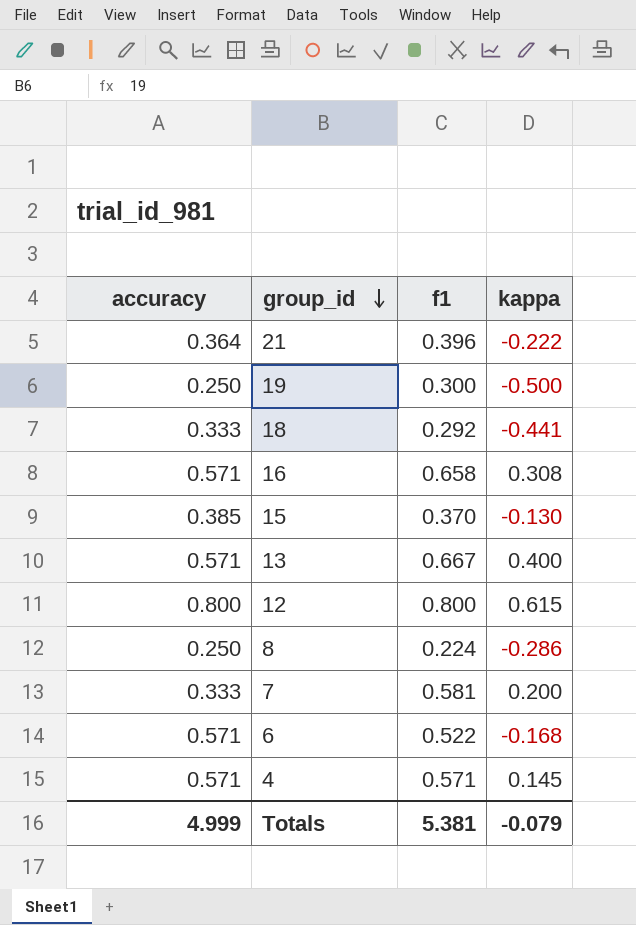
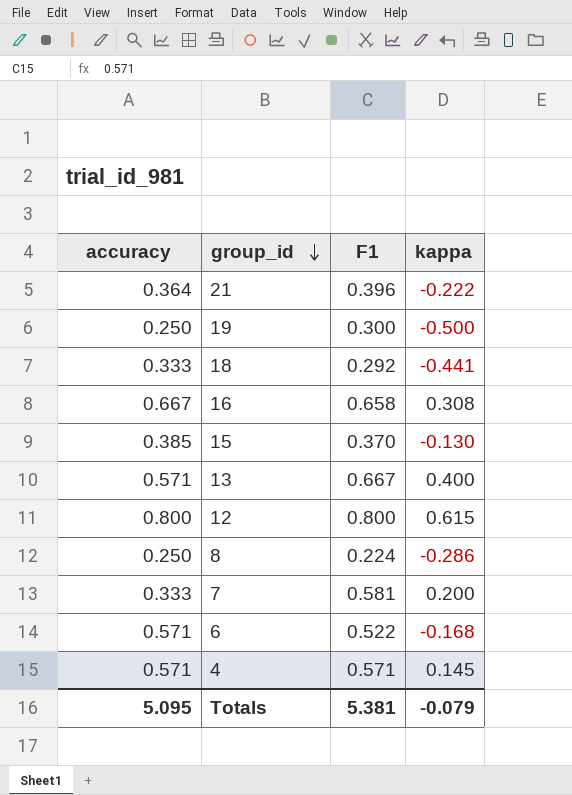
column name: f1 -> F1
16 | accuracy: 0.571 -> 0.667
Totals | accuracy: 4.999 -> 5.095

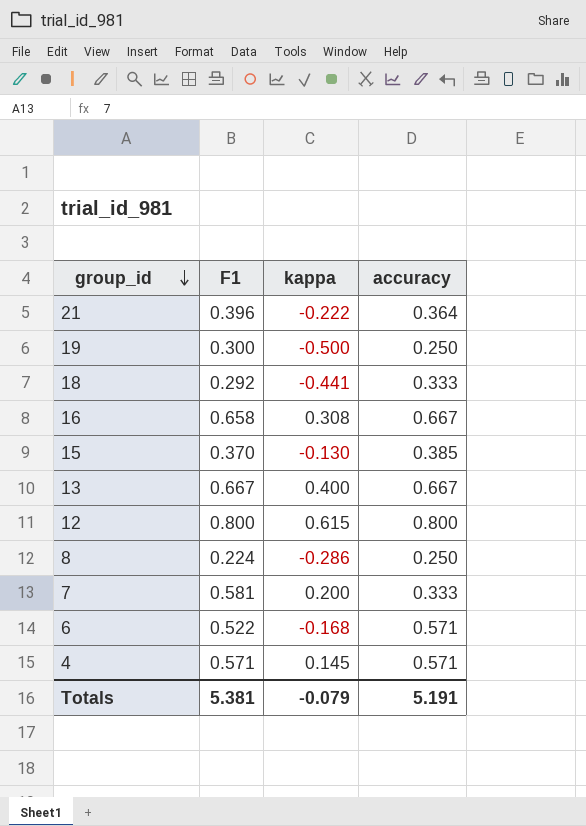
column accuracy | position: 1 -> 4
13 | accuracy: 0.571 -> 0.667
Totals | accuracy: 5.095 -> 5.191

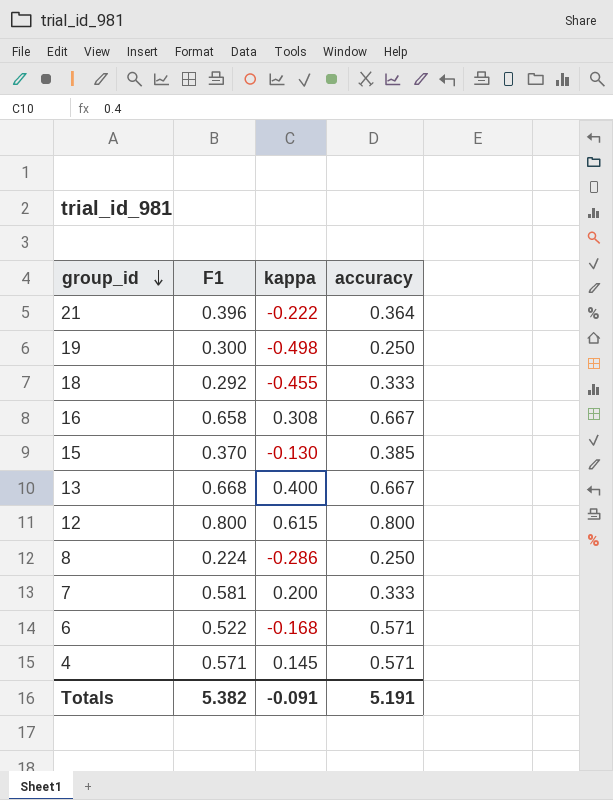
19 | kappa: -0.500 -> -0.498
18 | kappa: -0.441 -> -0.455
13 | F1: 0.667 -> 0.668
Totals | F1: 5.381 -> 5.382
Totals | kappa: -0.079 -> -0.091

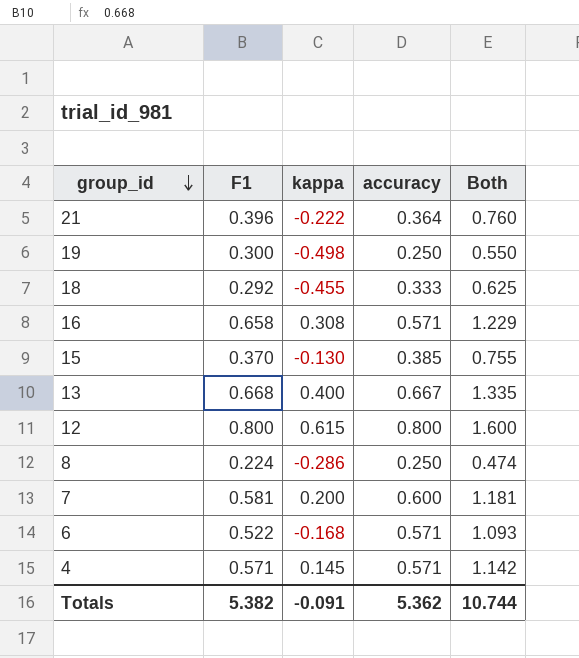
column Both | formula: none -> [F1] + [accuracy]
16 | accuracy: 0.667 -> 0.571
7 | accuracy: 0.333 -> 0.600
Totals | accuracy: 5.191 -> 5.362

